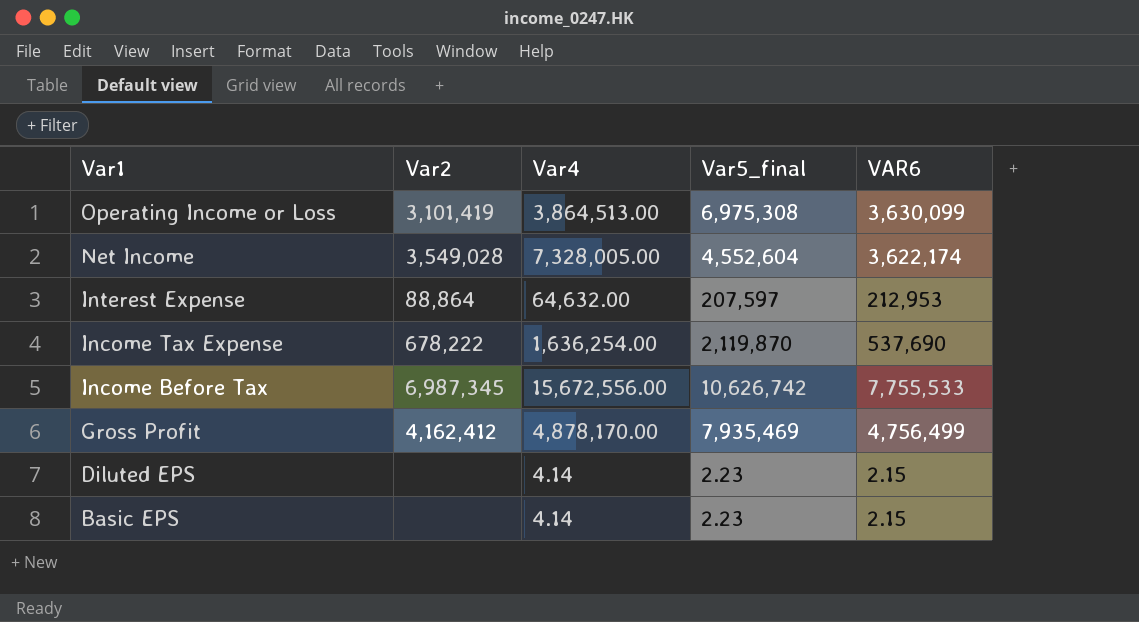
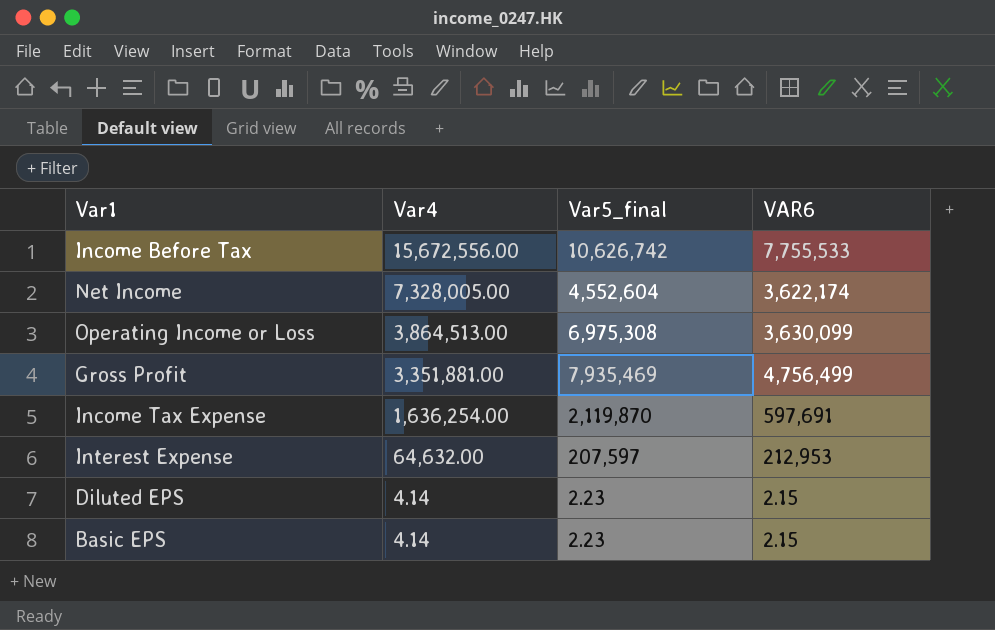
row order: Var1 descending -> Var4 descending
column Var2 | position: 2 -> none
Gross Profit | Var4: 4,878,170.00 -> 3,351,881.00
Income Tax Expense | VAR6: 537,690 -> 597,691

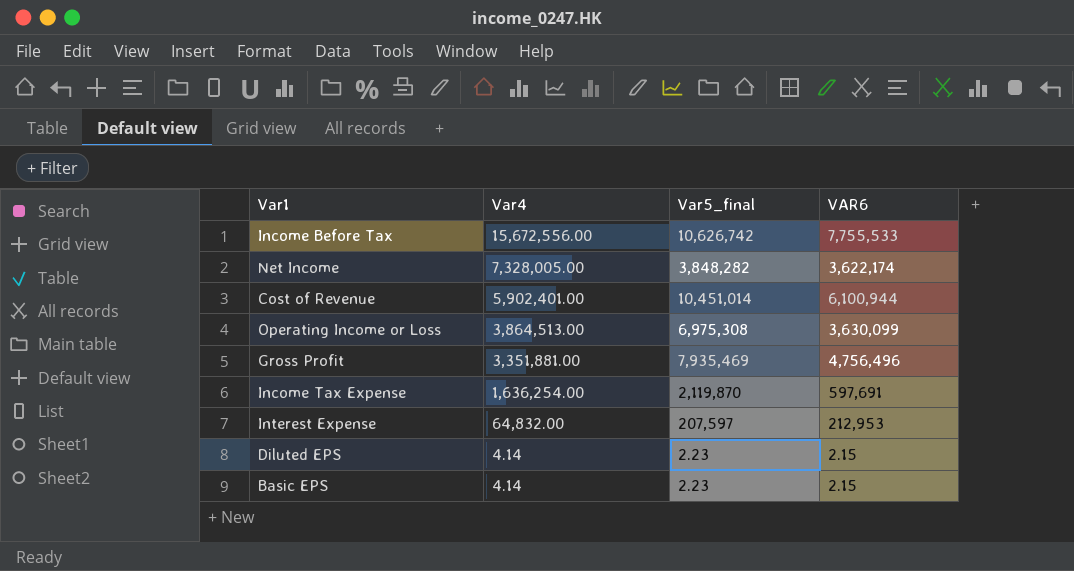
Net Income | Var5_final: 4,552,604 -> 3,848,282
row Cost of Revenue: none -> 5,902,401.00 | 10,451,014 | 6,100,944
Gross Profit | VAR6: 4,756,499 -> 4,756,496
Interest Expense | Var4: 64,632.00 -> 64,832.00

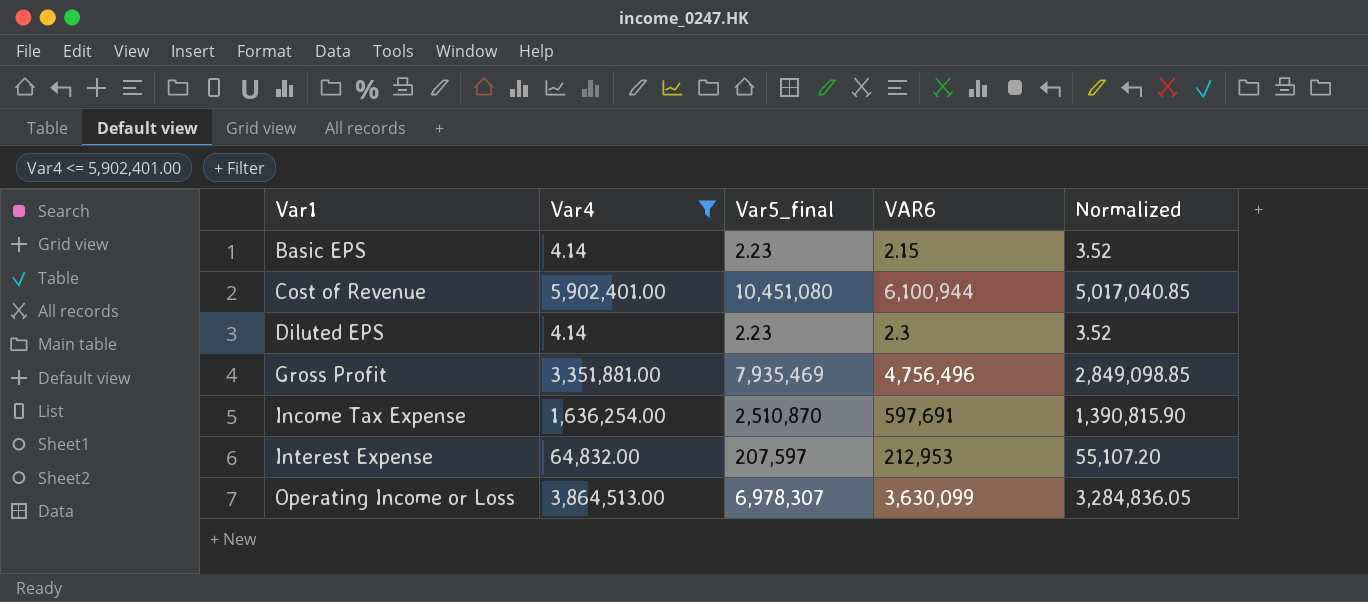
filter: none -> Var4 <= 5,902,401.00
row order: Var4 descending -> Var1 ascending
column Normalized | formula: none -> [Var4] * 0.85
Cost of Revenue | Var5_final: 10,451,014 -> 10,451,080
Diluted EPS | VAR6: 2.15 -> 2.3
Income Tax Expense | Var5_final: 2,119,870 -> 2,510,870
Operating Income or Loss | Var5_final: 6,975,308 -> 6,978,307

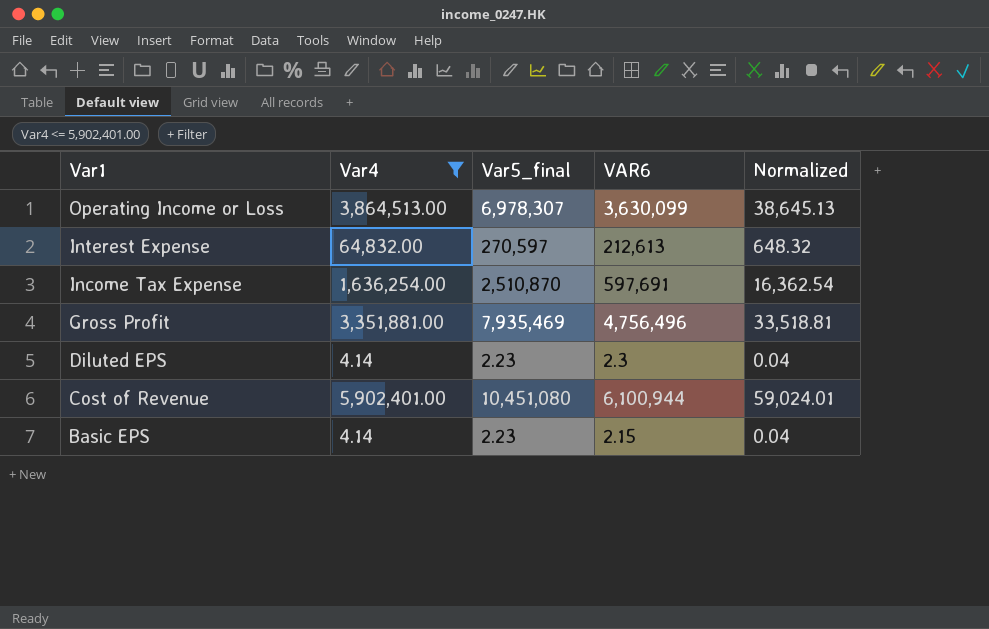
row order: Var1 ascending -> Var1 descending
column Normalized | formula: [Var4] * 0.85 -> [Var4] * 0.01
Interest Expense | Var5_final: 207,597 -> 270,597
Interest Expense | VAR6: 212,953 -> 212,613

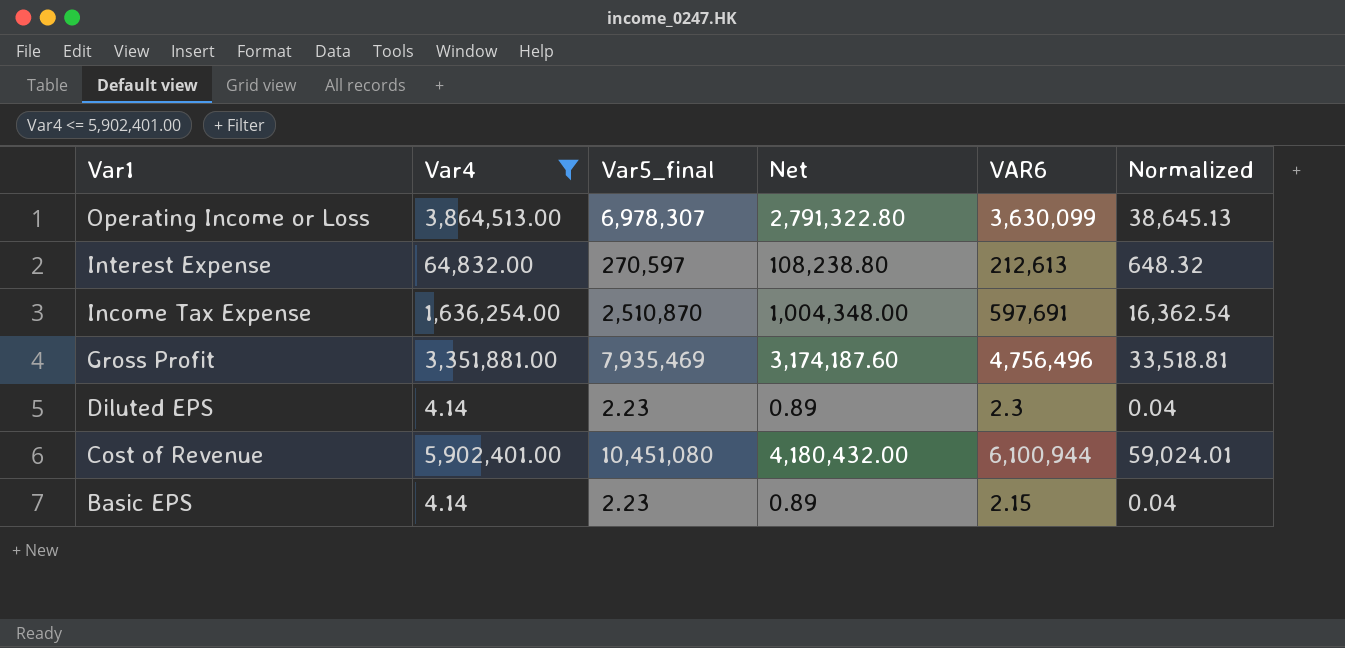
column Net | formula: none -> [Var5_final] * 0.4

